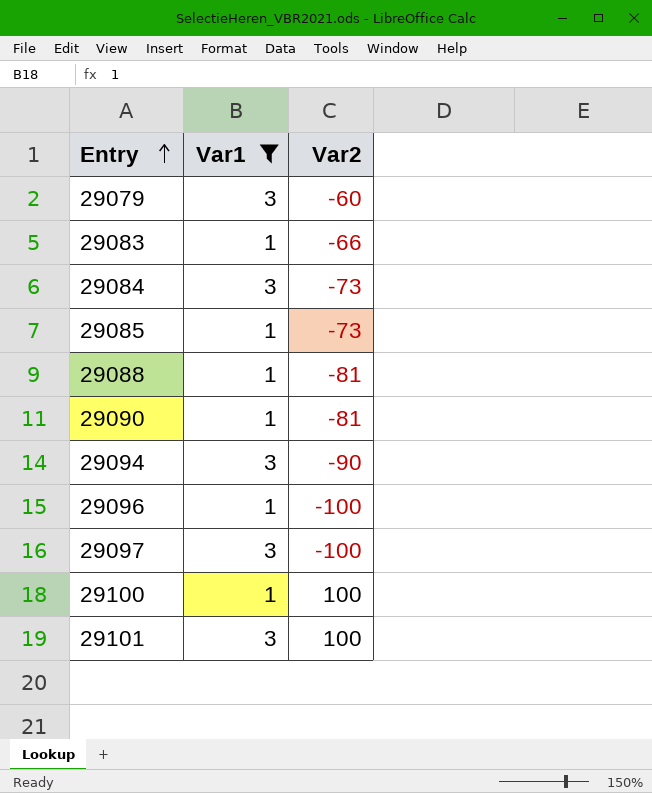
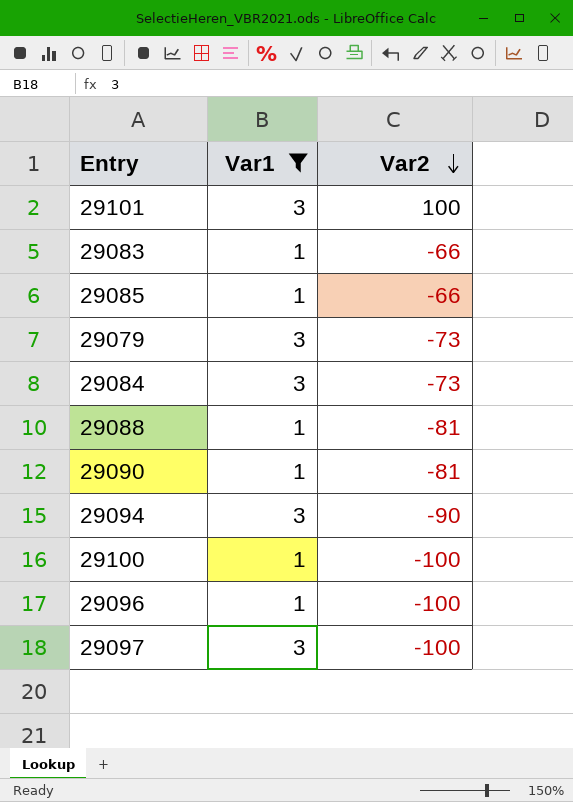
row order: Entry ascending -> Var2 descending
29085 | Var2: -73 -> -66
29079 | Var2: -60 -> -73
29100 | Var2: 100 -> -100

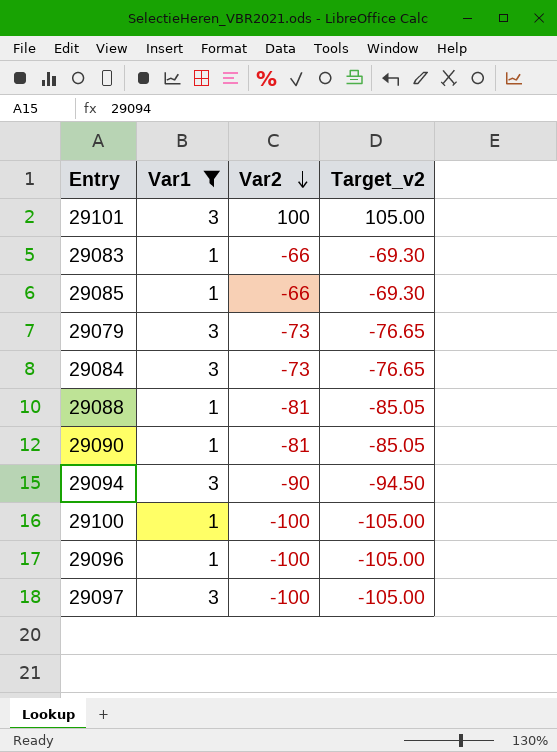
column Target_v2 | formula: none -> [Var2] * 1.05

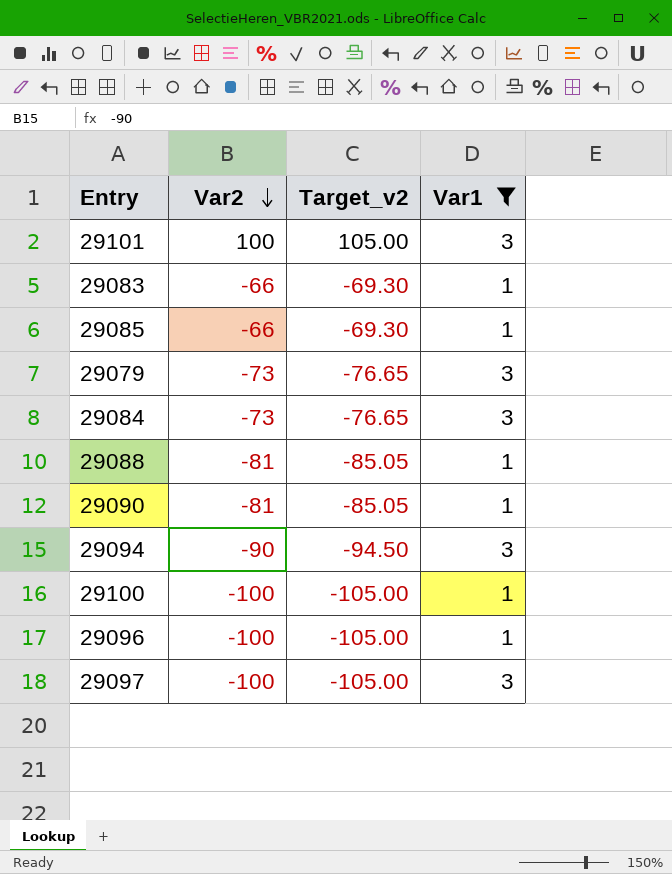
column Var1 | position: 2 -> 4

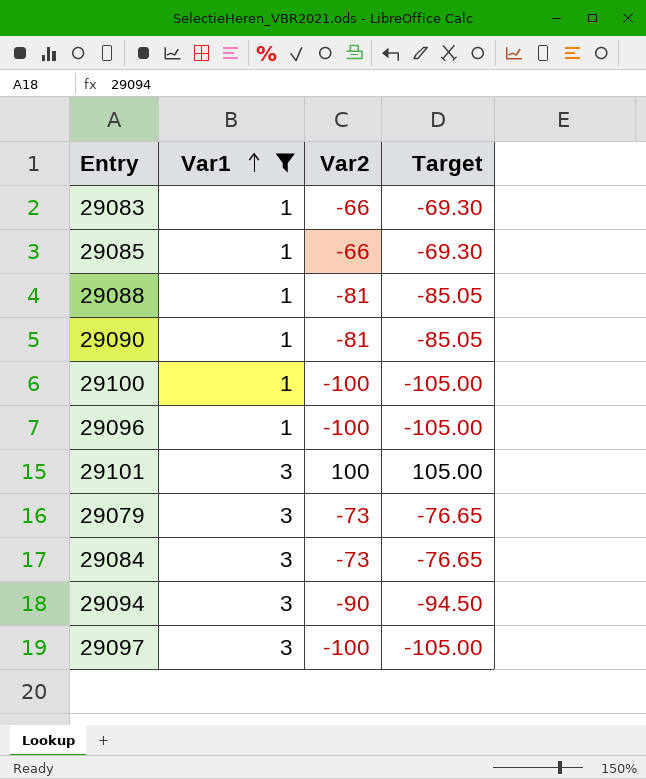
row order: Var2 descending -> Var1 ascending
column Var1 | position: 4 -> 2
column name: Target_v2 -> Target

